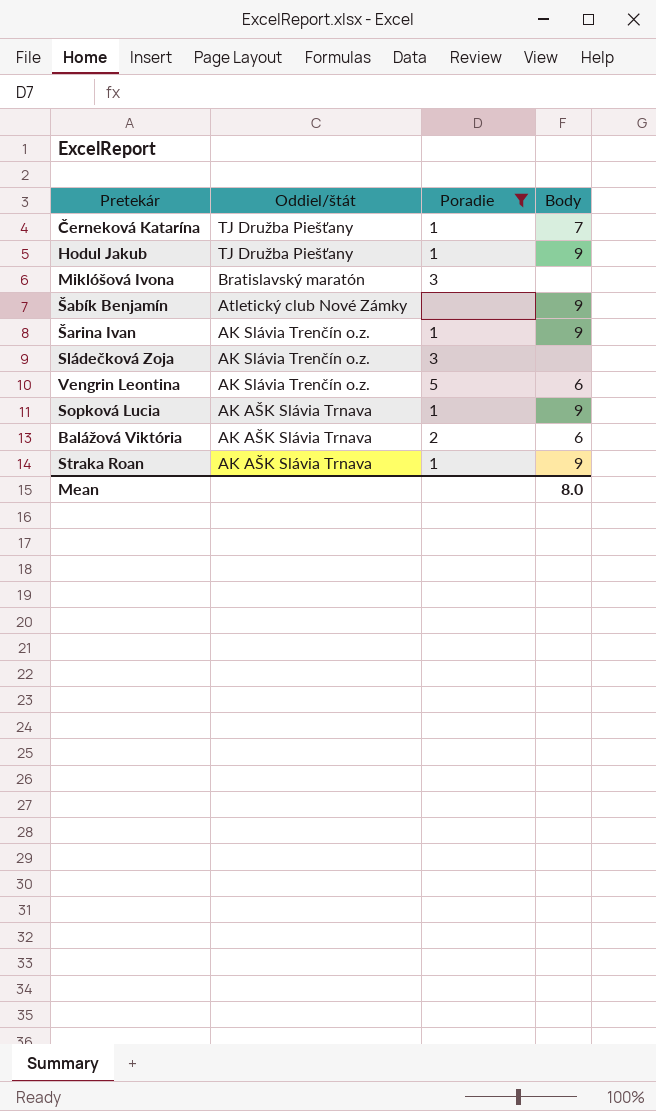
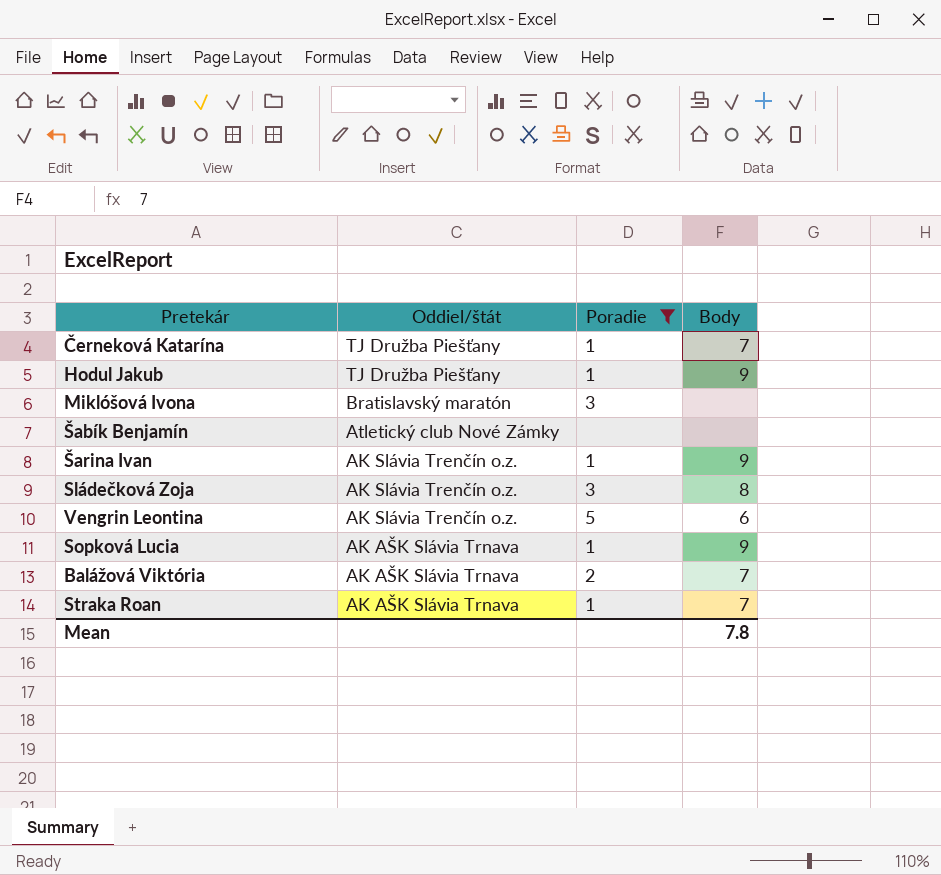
Šabík Benjamín | Body: 9 -> none
Sládečková Zoja | Body: none -> 8
Balážová Viktória | Body: 6 -> 7
Straka Roan | Body: 9 -> 7
Mean | Body: 8.0 -> 7.8

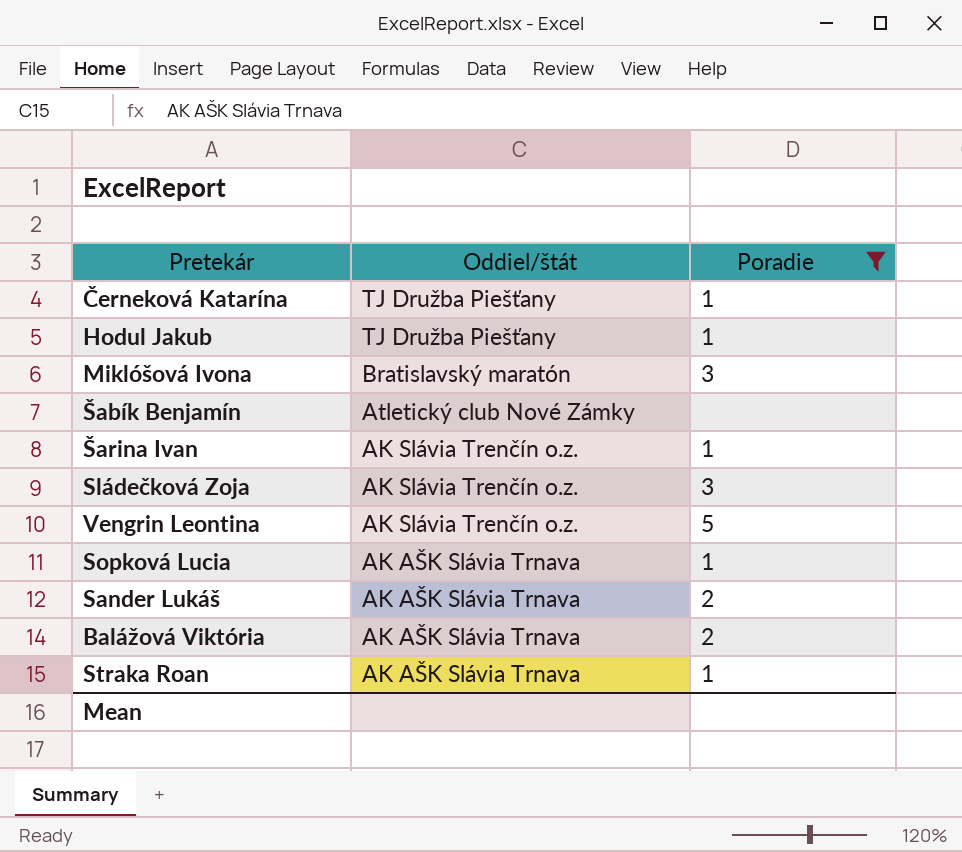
column Body | position: 4 -> none
row Sander Lukáš: none -> AK AŠK Slávia Trnava | 2

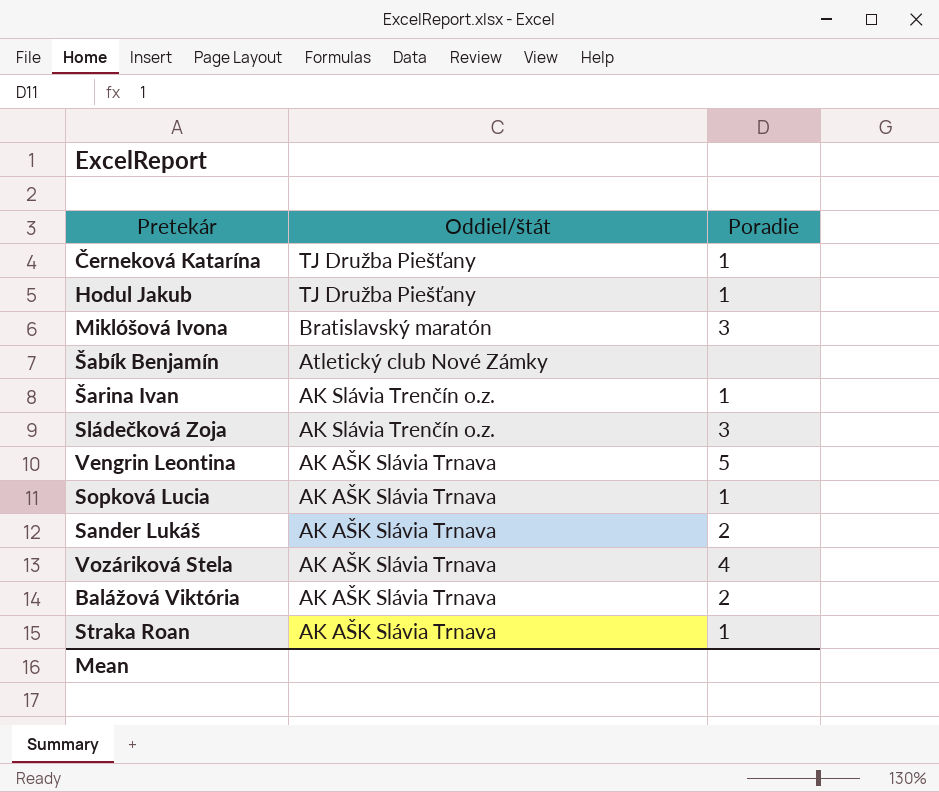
filter: Poradie != 4 -> none
Vengrin Leontina | Oddiel/štát: AK Slávia Trenčín o.z. -> AK AŠK Slávia Trnava

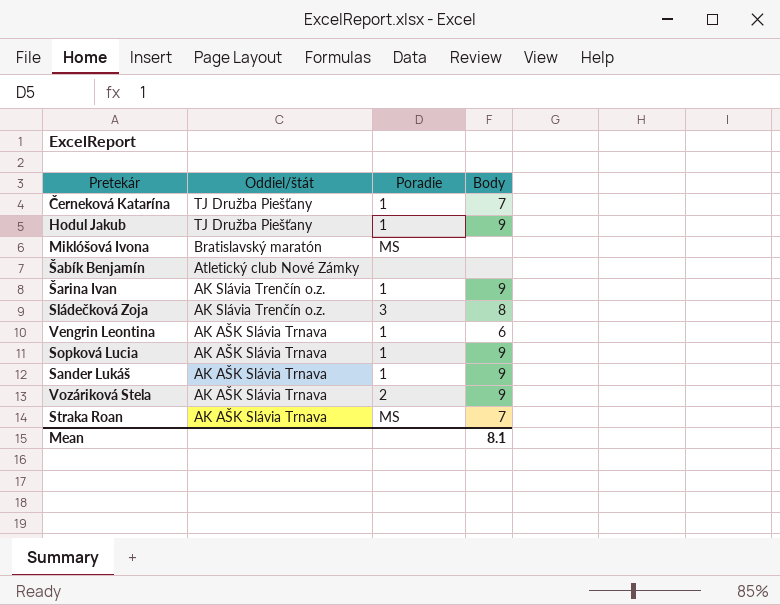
column Body | position: none -> 4
row Balážová Viktória: AK AŠK Slávia Trnava | 2 -> none
Miklóšová Ivona | Poradie: 3 -> MS
Vengrin Leontina | Poradie: 5 -> 1
Sander Lukáš | Poradie: 2 -> 1
Vozáriková Stela | Poradie: 4 -> 2
Straka Roan | Poradie: 1 -> MS

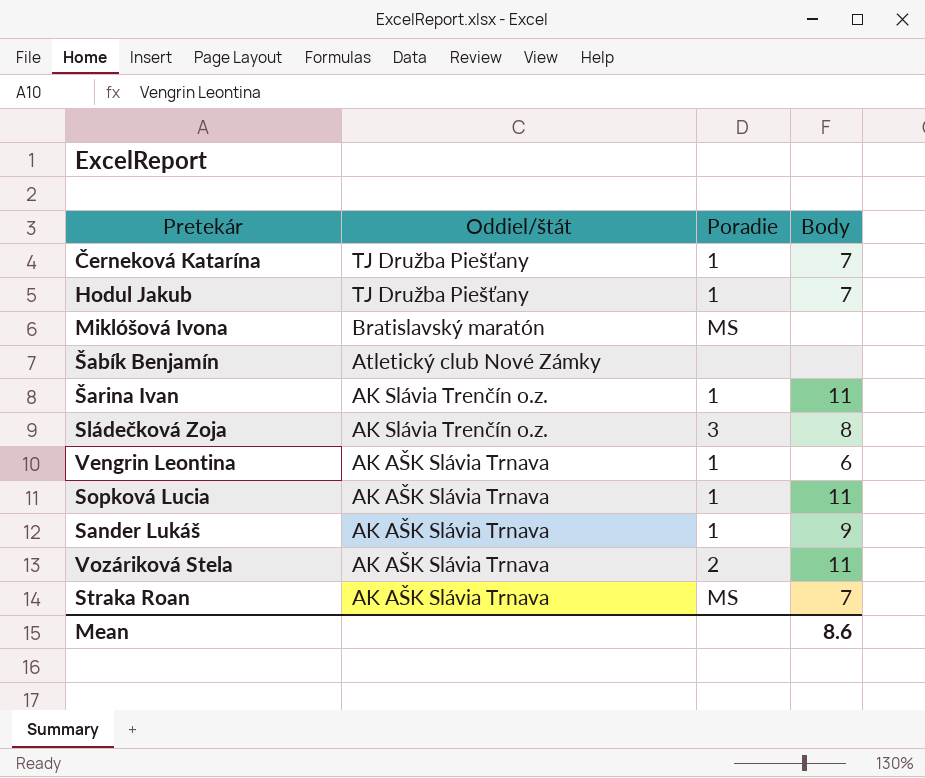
Hodul Jakub | Body: 9 -> 7
Šarina Ivan | Body: 9 -> 11
Sopková Lucia | Body: 9 -> 11
Vozáriková Stela | Body: 9 -> 11
Mean | Body: 8.1 -> 8.6

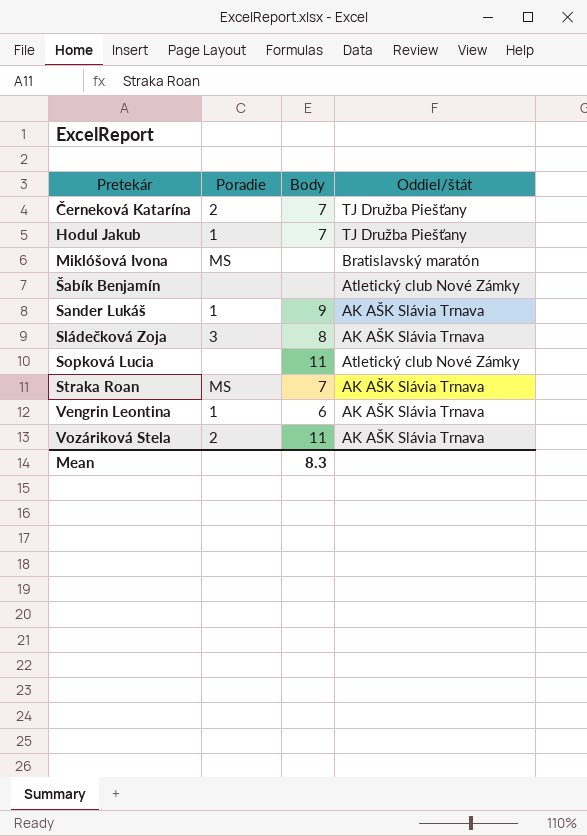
row order: Oddiel/štát descending -> Pretekár ascending
column Oddiel/štát | position: 2 -> 4
row Šarina Ivan: AK Slávia Trenčín o.z. | 1 | 11 -> none
Černeková Katarína | Poradie: 1 -> 2
Sládečková Zoja | Oddiel/štát: AK Slávia Trenčín o.z. -> AK AŠK Slávia Trnava
Sopková Lucia | Poradie: 1 -> none
Sopková Lucia | Oddiel/štát: AK AŠK Slávia Trnava -> Atletický club Nové Zámky
Mean | Body: 8.6 -> 8.3

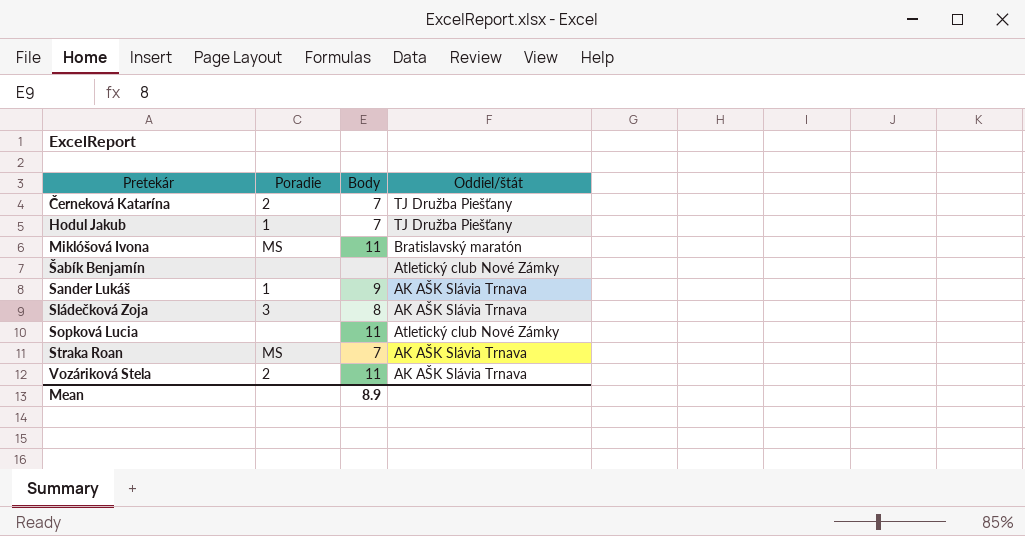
row Vengrin Leontina: 1 | 6 | AK AŠK Slávia Trnava -> none
Miklóšová Ivona | Body: none -> 11
Mean | Body: 8.3 -> 8.9

